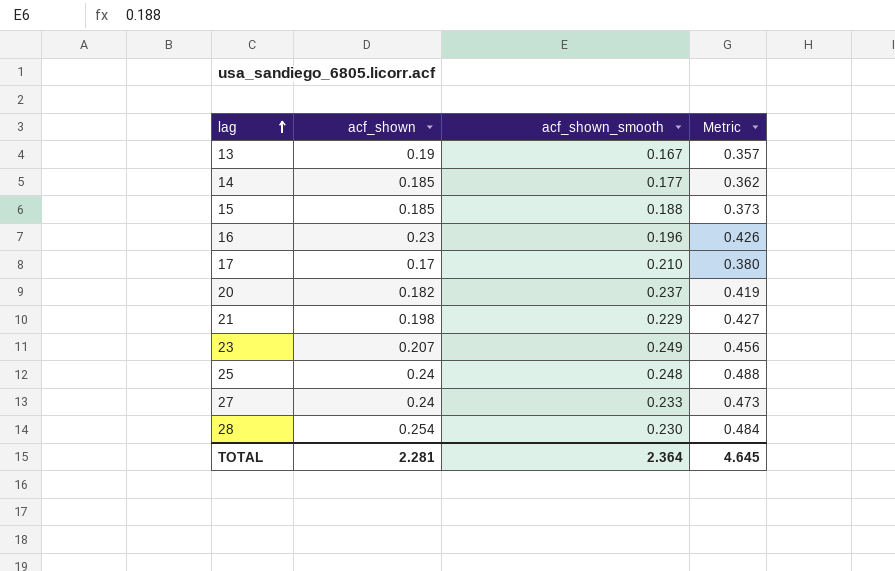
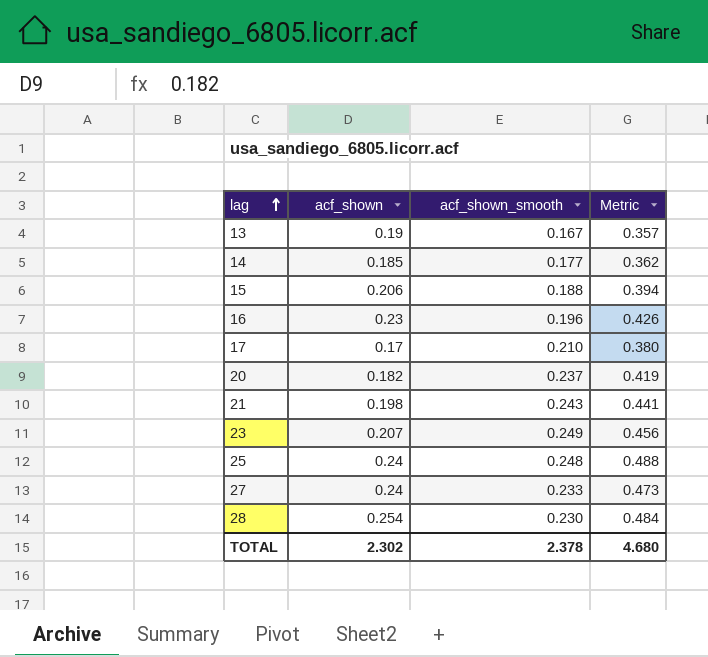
15 | acf_shown: 0.185 -> 0.206
15 | Metric: 0.373 -> 0.394
21 | acf_shown_smooth: 0.229 -> 0.243
21 | Metric: 0.427 -> 0.441
TOTAL | acf_shown: 2.281 -> 2.302
TOTAL | acf_shown_smooth: 2.364 -> 2.378
TOTAL | Metric: 4.645 -> 4.680

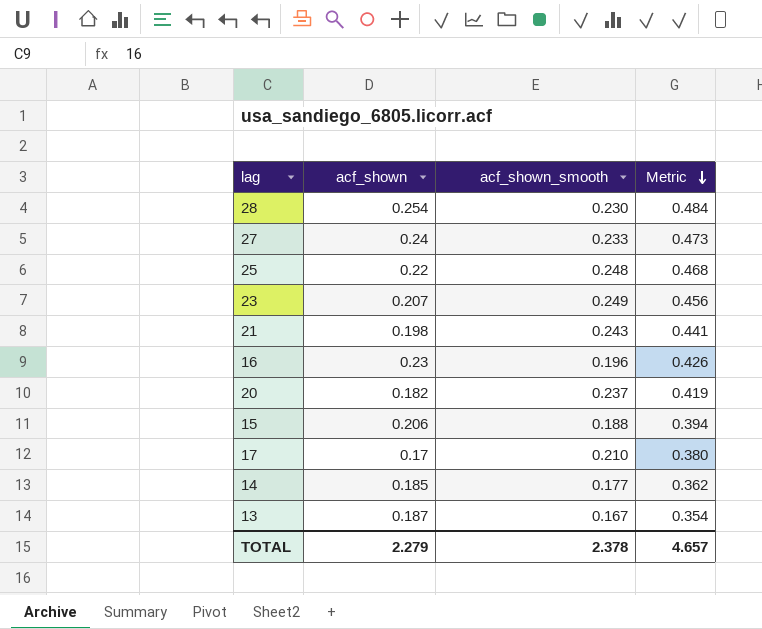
row order: lag ascending -> Metric descending
25 | acf_shown: 0.24 -> 0.22
25 | Metric: 0.488 -> 0.468
13 | acf_shown: 0.19 -> 0.187
13 | Metric: 0.357 -> 0.354
TOTAL | acf_shown: 2.302 -> 2.279
TOTAL | Metric: 4.680 -> 4.657

